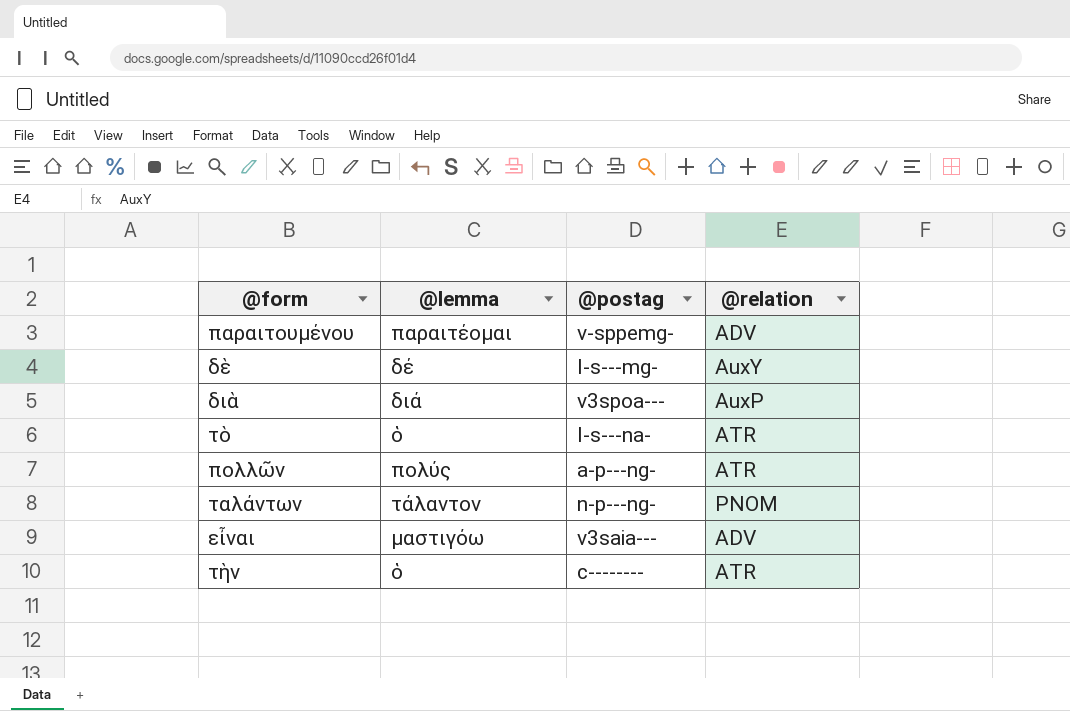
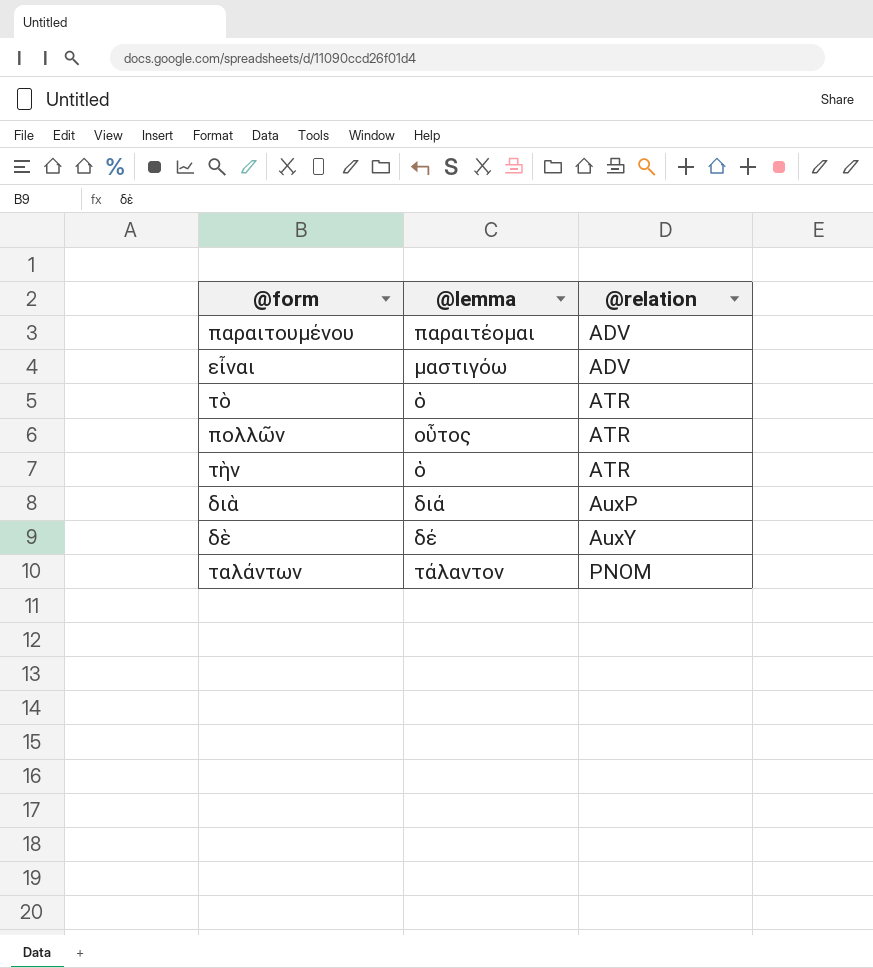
row order: none -> @relation ascending
column @postag | position: 3 -> none
πολλῶν | @lemma: πολύς -> οὗτος

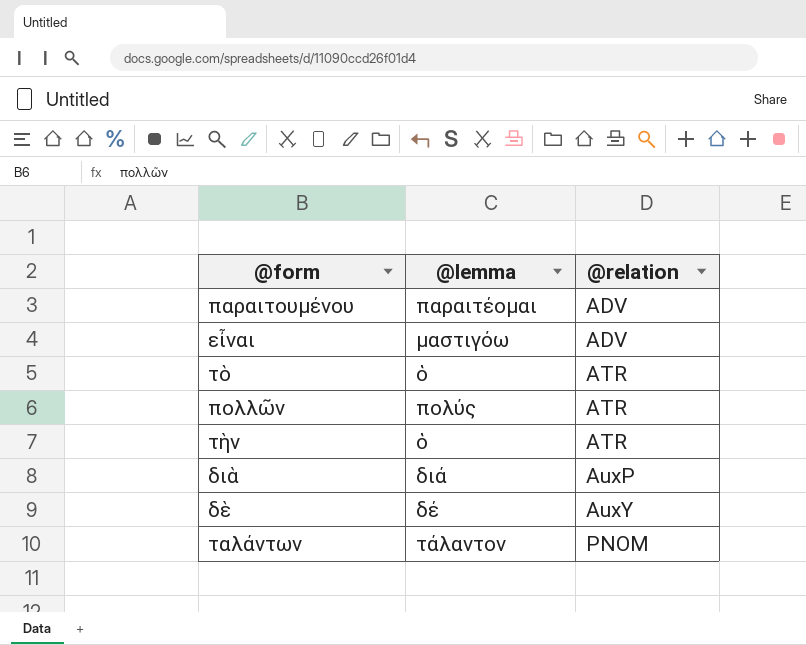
πολλῶν | @lemma: οὗτος -> πολύς

